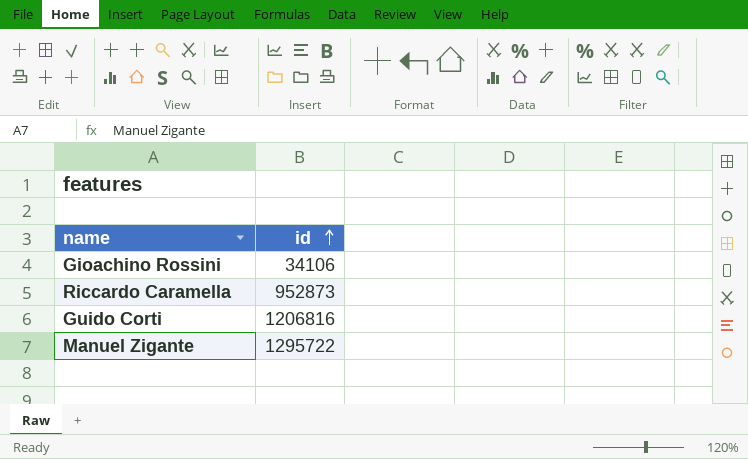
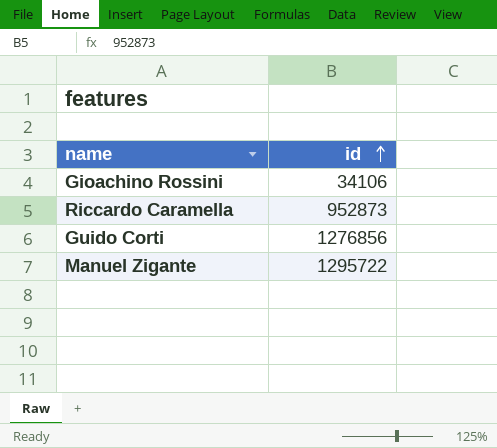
Guido Corti | id: 1206816 -> 1276856

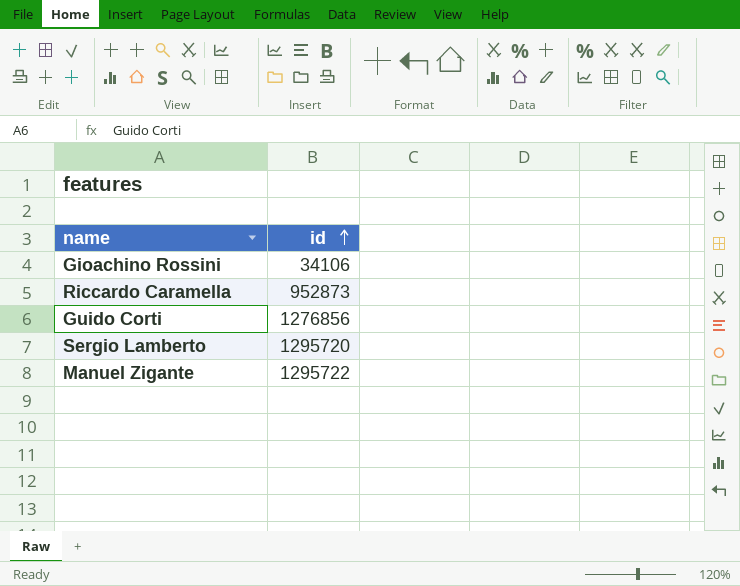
row Sergio Lamberto: none -> 1295720

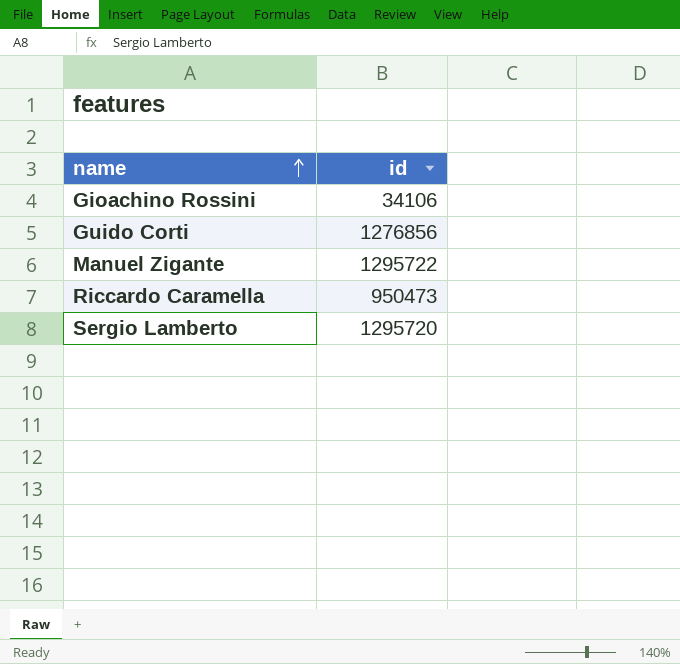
row order: id ascending -> name ascending
Riccardo Caramella | id: 952873 -> 950473

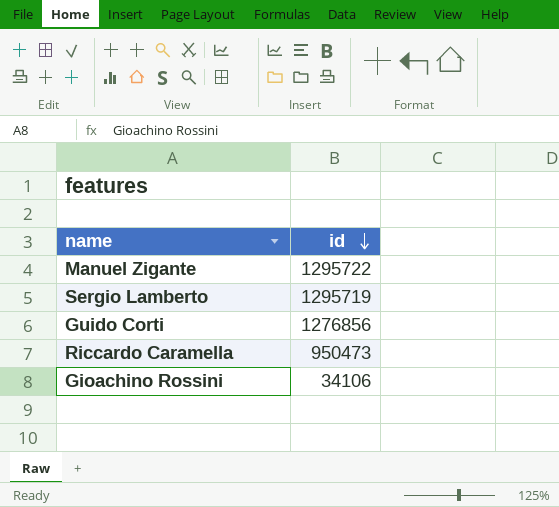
row order: name ascending -> id descending
Sergio Lamberto | id: 1295720 -> 1295719

